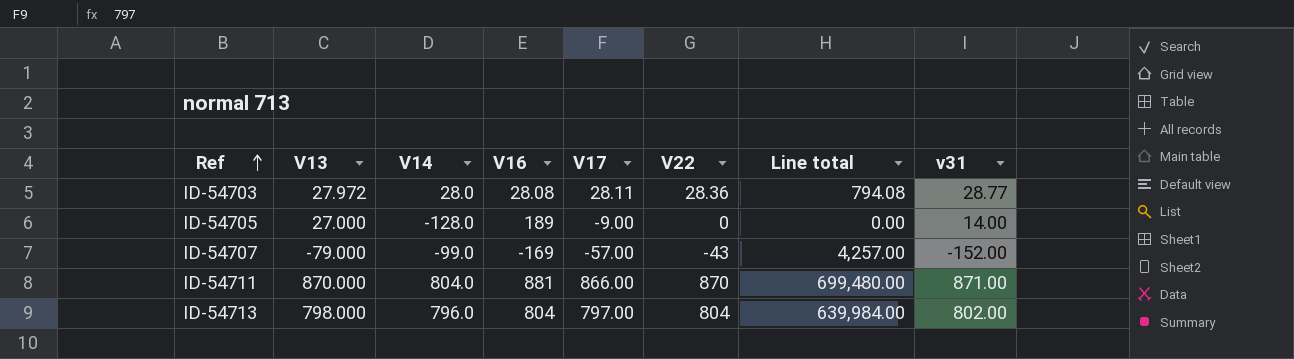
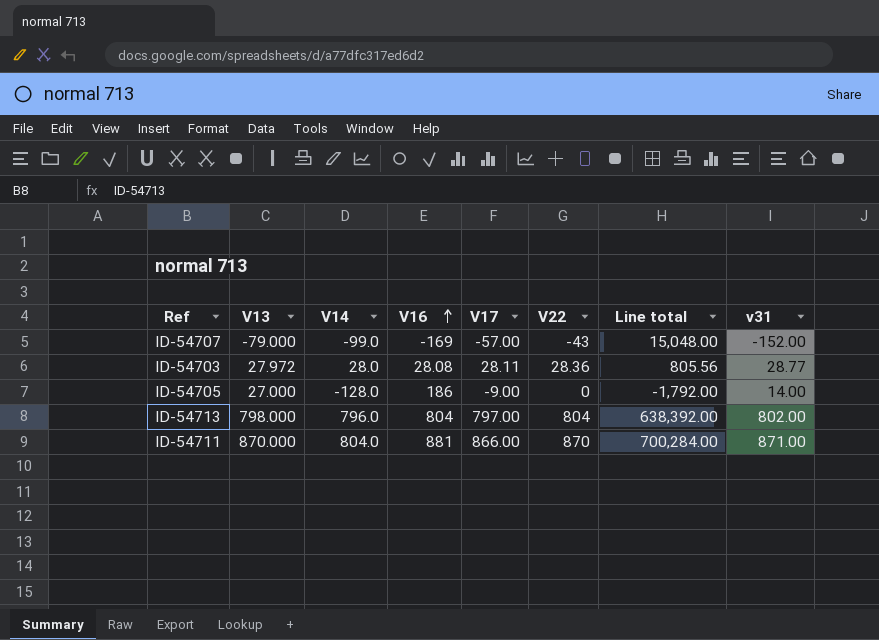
row order: Ref ascending -> V16 ascending
column Line total | formula: [V14] * [V22] -> [V14] * [v31]
ID-54705 | V16: 189 -> 186

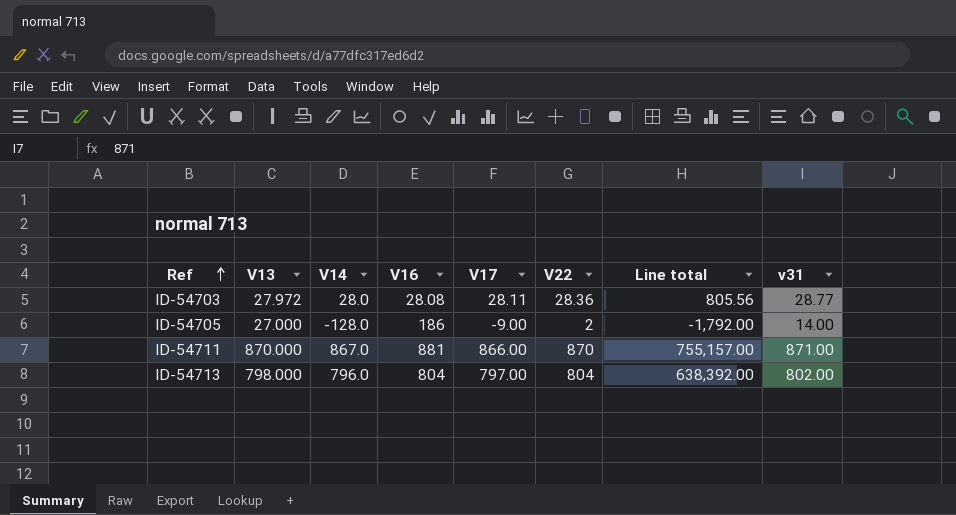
row order: V16 ascending -> Ref ascending
row ID-54707: -79.000 | -99.0 | -169 | -57.00 | -43 | 15,048.00 | -152.00 -> none
ID-54705 | V22: 0 -> 2
ID-54711 | V14: 804.0 -> 867.0
ID-54711 | Line total: 700,284.00 -> 755,157.00

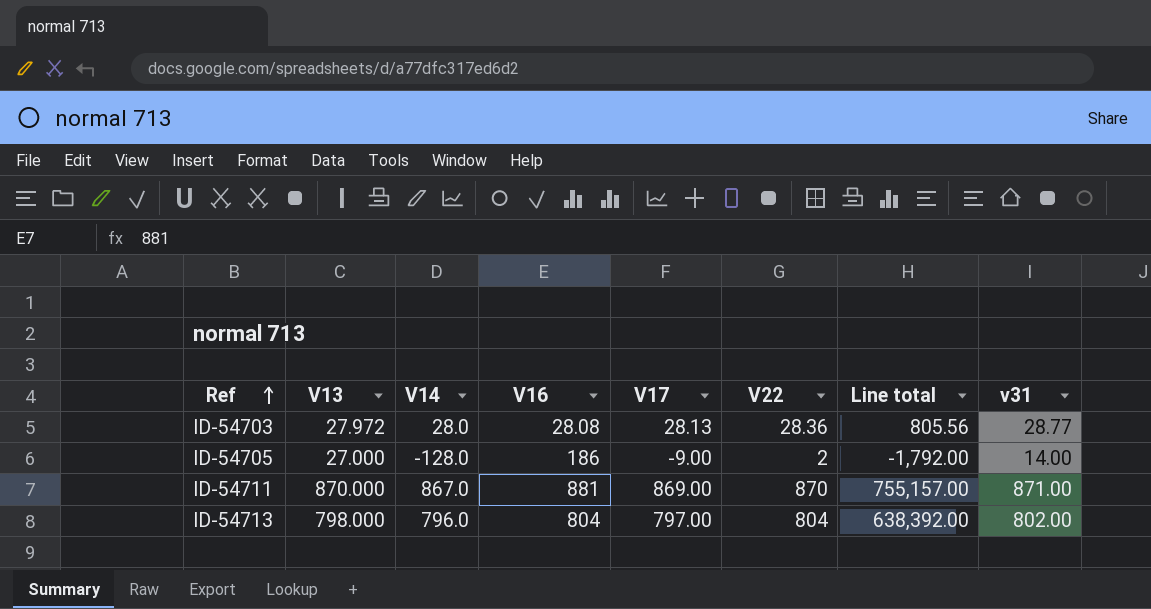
ID-54703 | V17: 28.11 -> 28.13
ID-54711 | V17: 866.00 -> 869.00

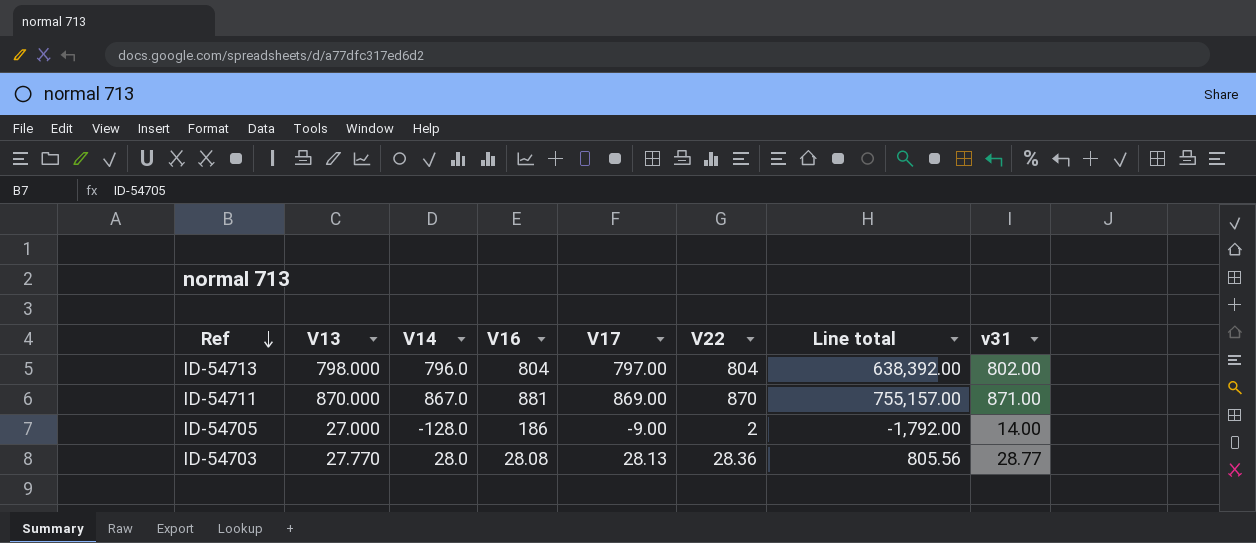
row order: Ref ascending -> Ref descending
ID-54703 | V13: 27.972 -> 27.770

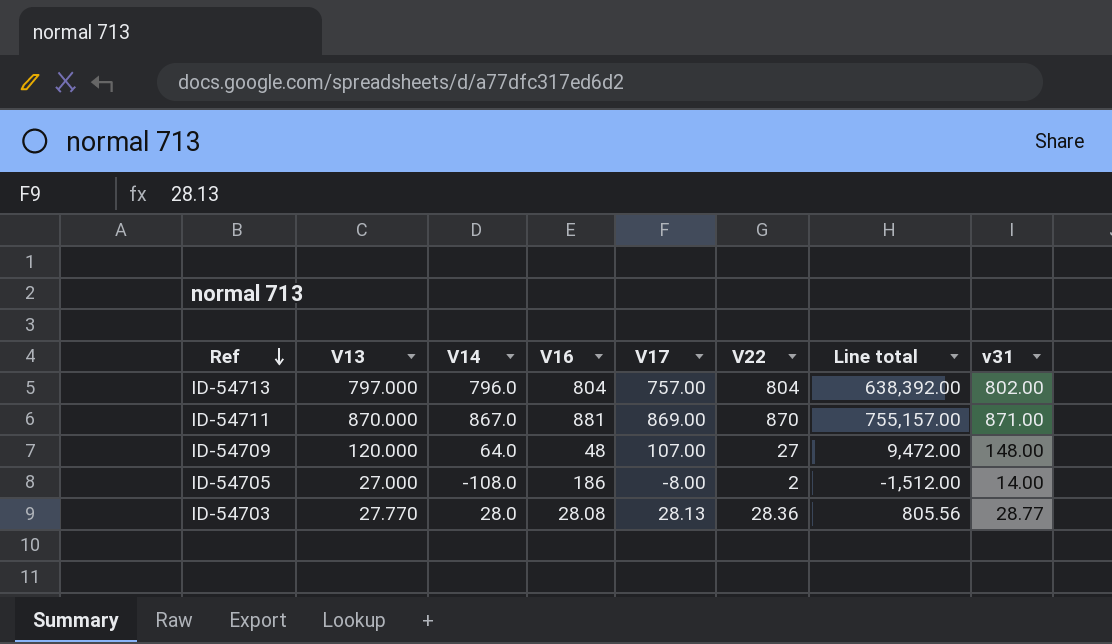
ID-54713 | V13: 798.000 -> 797.000
ID-54713 | V17: 797.00 -> 757.00
row ID-54709: none -> 120.000 | 64.0 | 48 | 107.00 | 27 | 9,472.00 | 148.00
ID-54705 | V14: -128.0 -> -108.0
ID-54705 | V17: -9.00 -> -8.00
ID-54705 | Line total: -1,792.00 -> -1,512.00

